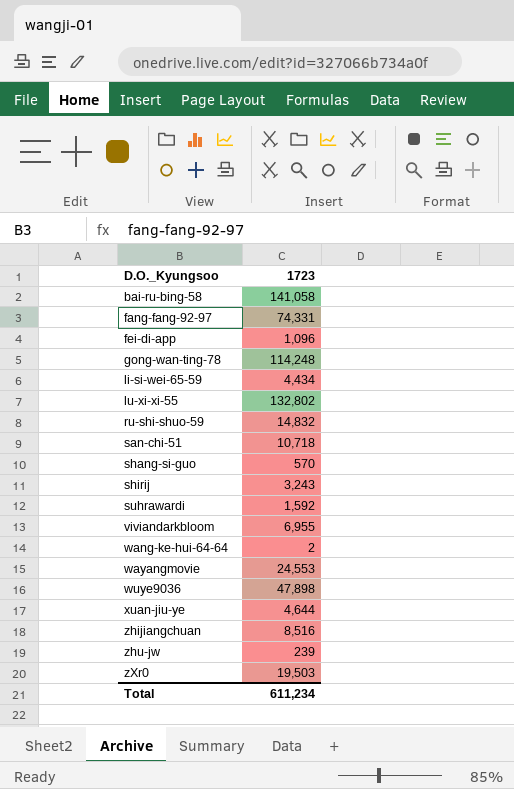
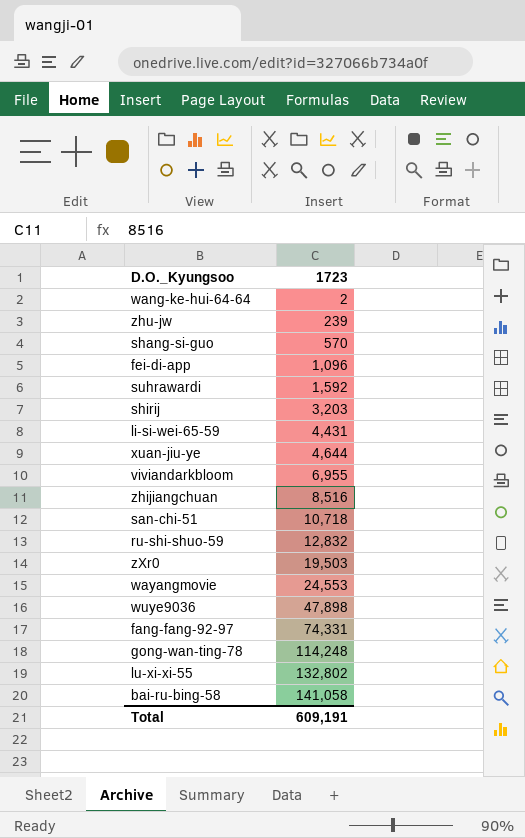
row order: D.O._Kyungsoo ascending -> 1723 ascending
shirij | 1723: 3,243 -> 3,203
li-si-wei-65-59 | 1723: 4,434 -> 4,431
ru-shi-shuo-59 | 1723: 14,832 -> 12,832
Total | 1723: 611,234 -> 609,191

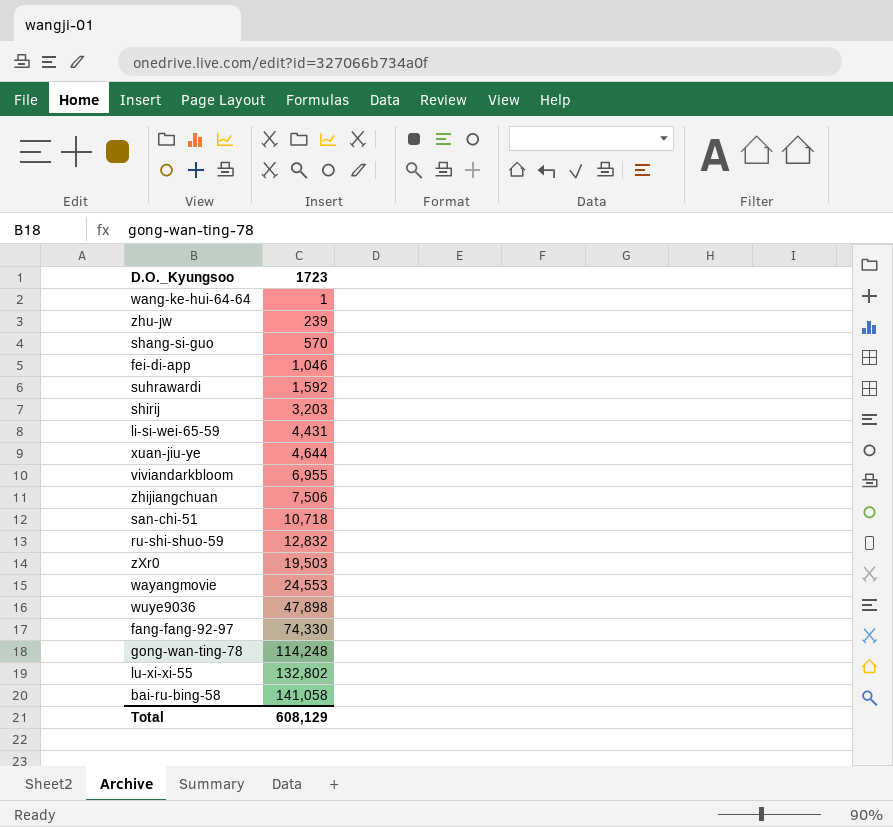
wang-ke-hui-64-64 | 1723: 2 -> 1
fei-di-app | 1723: 1,096 -> 1,046
zhijiangchuan | 1723: 8,516 -> 7,506
fang-fang-92-97 | 1723: 74,331 -> 74,330
Total | 1723: 609,191 -> 608,129

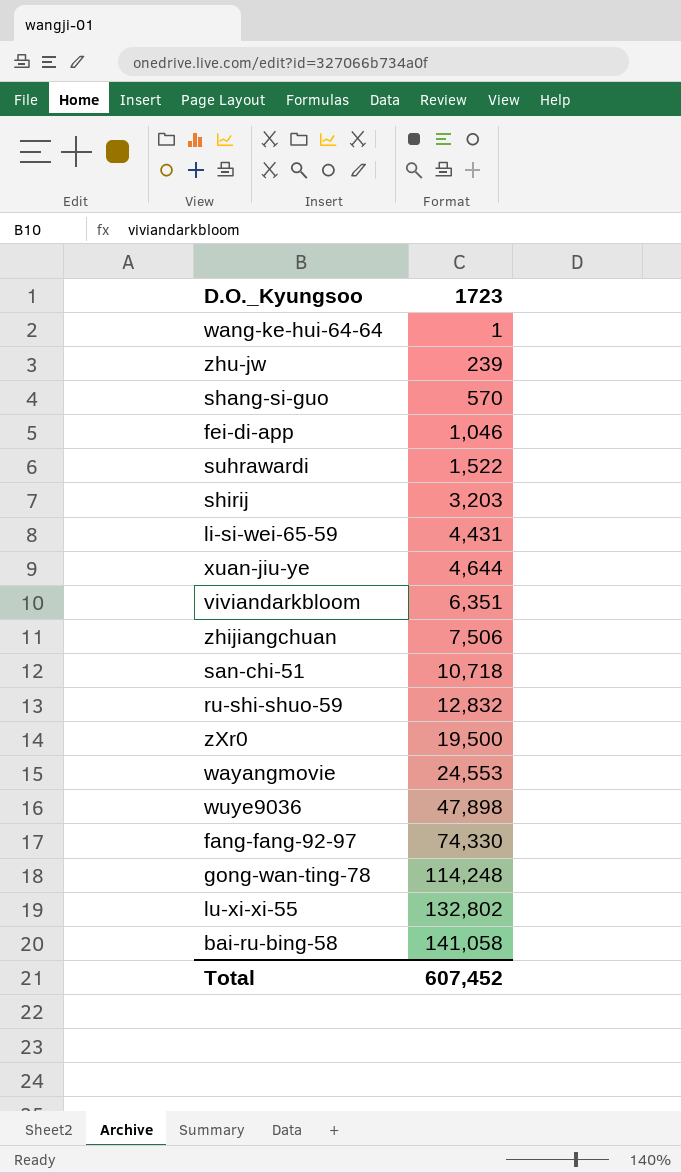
suhrawardi | 1723: 1,592 -> 1,522
viviandarkbloom | 1723: 6,955 -> 6,351
zXr0 | 1723: 19,503 -> 19,500
Total | 1723: 608,129 -> 607,452

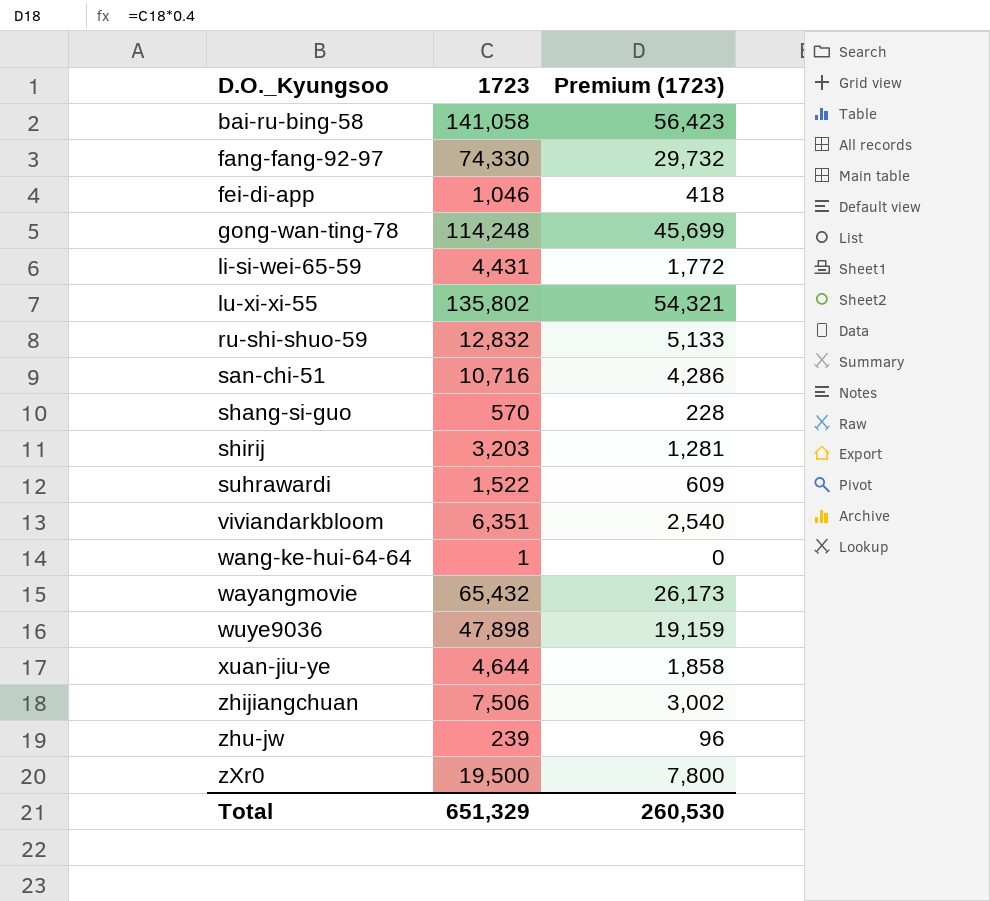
row order: 1723 ascending -> D.O._Kyungsoo ascending
column Premium (1723) | formula: none -> [1723] * 0.4
lu-xi-xi-55 | 1723: 132,802 -> 135,802
san-chi-51 | 1723: 10,718 -> 10,716
wayangmovie | 1723: 24,553 -> 65,432
Total | 1723: 607,452 -> 651,329

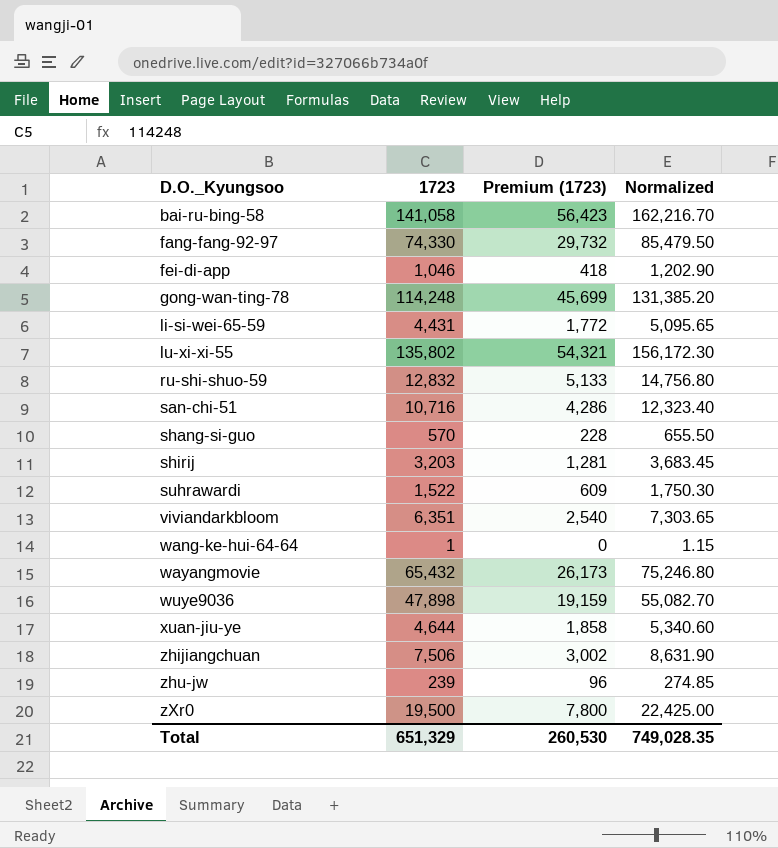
column Normalized | formula: none -> [1723] * 1.15

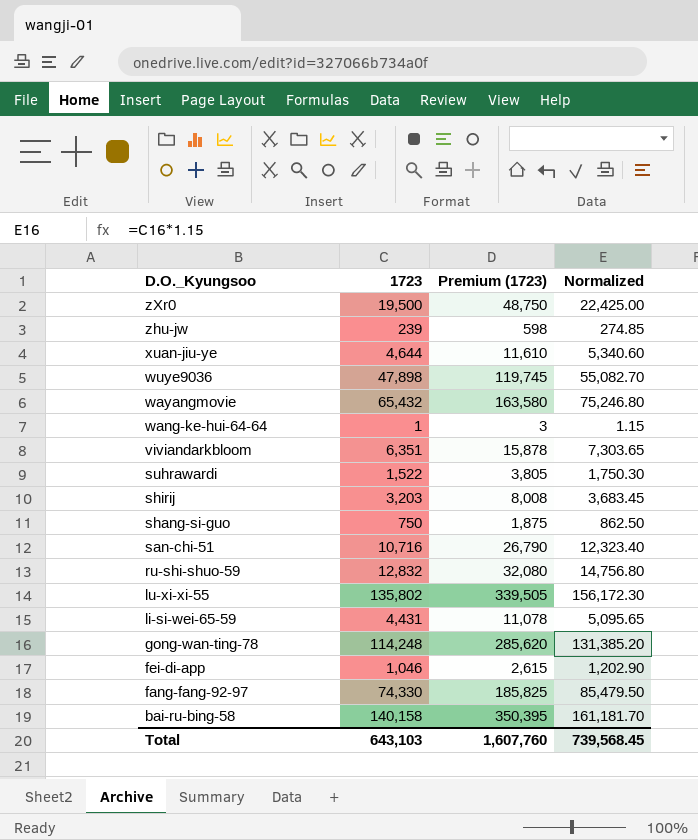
row order: D.O._Kyungsoo ascending -> D.O._Kyungsoo descending
column Premium (1723) | formula: [1723] * 0.4 -> [1723] * 2.5
row zhijiangchuan: 7,506 | 3,002 | 8,631.90 -> none
shang-si-guo | 1723: 570 -> 750
shang-si-guo | Normalized: 655.50 -> 862.50
bai-ru-bing-58 | 1723: 141,058 -> 140,158
bai-ru-bing-58 | Normalized: 162,216.70 -> 161,181.70
Total | 1723: 651,329 -> 643,103
Total | Premium (1723): 260,530 -> 1,607,760
Total | Normalized: 749,028.35 -> 739,568.45

